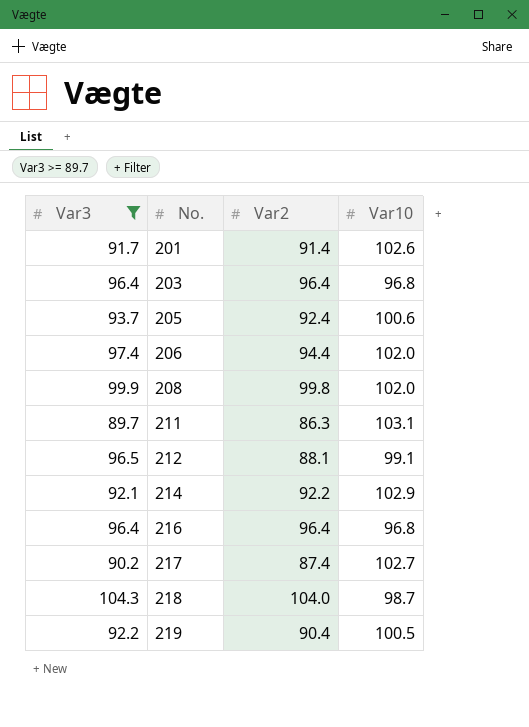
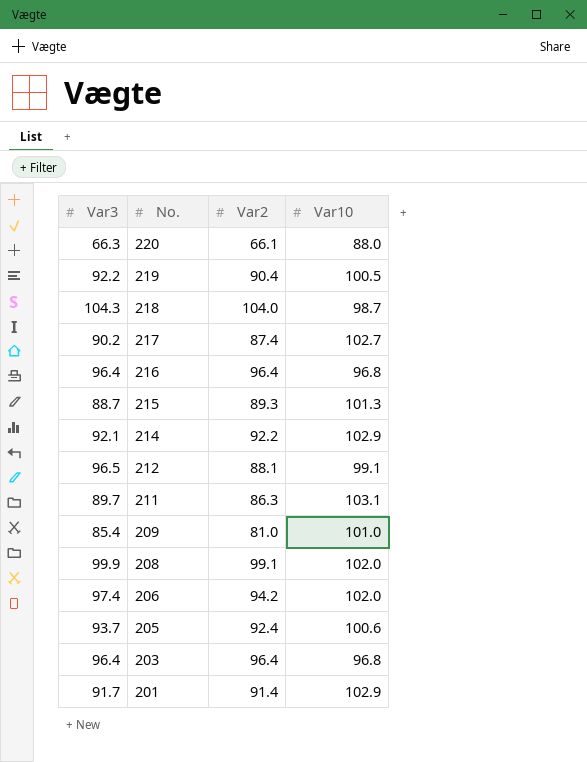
filter: Var3 >= 89.7 -> none
row order: No. ascending -> No. descending
208 | Var2: 99.8 -> 99.1
206 | Var2: 94.4 -> 94.2
201 | Var10: 102.6 -> 102.9

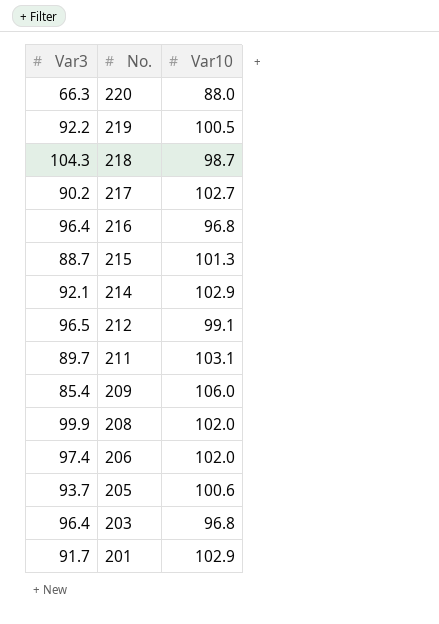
column Var2 | position: 3 -> none
209 | Var10: 101.0 -> 106.0

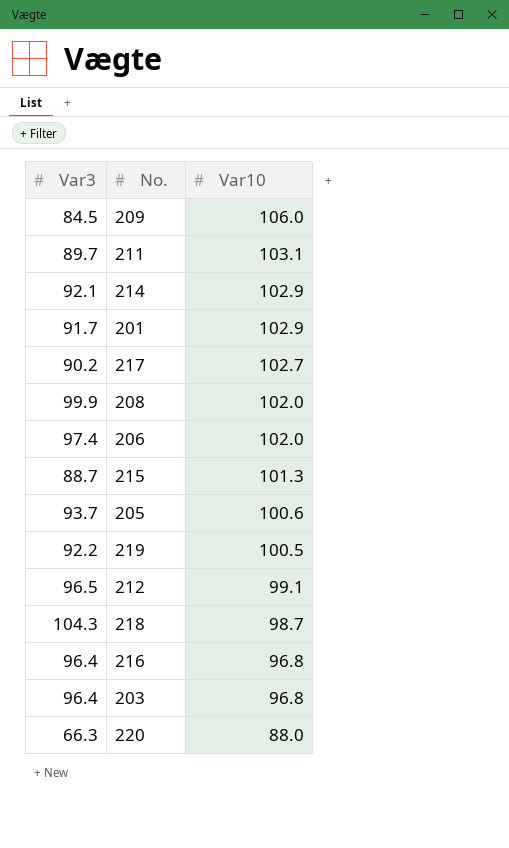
row order: No. descending -> Var10 descending
209 | Var3: 85.4 -> 84.5

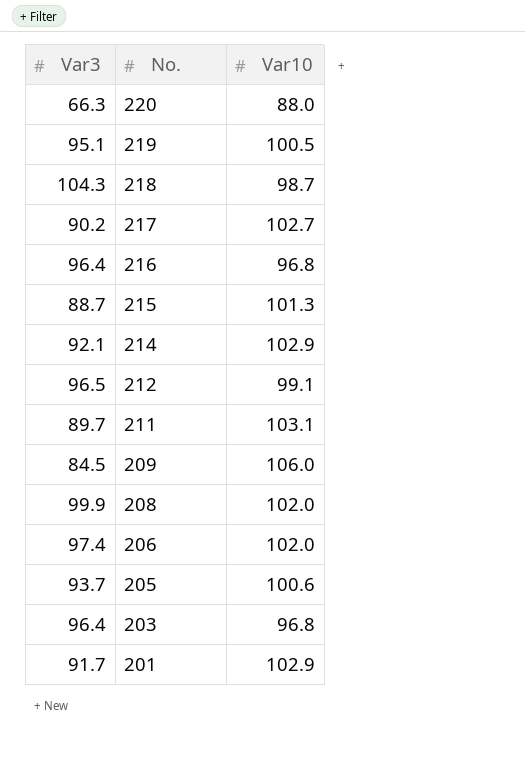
row order: Var10 descending -> No. descending
219 | Var3: 92.2 -> 95.1

